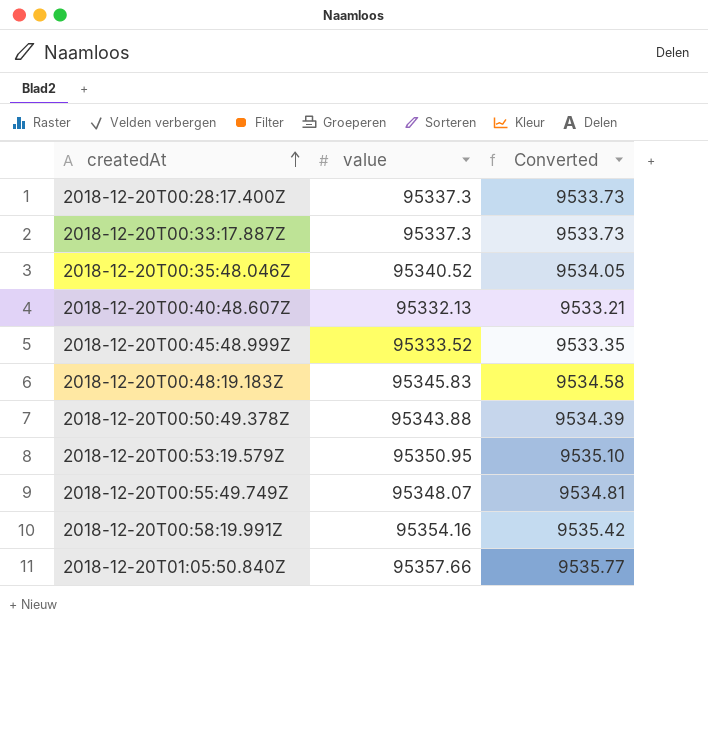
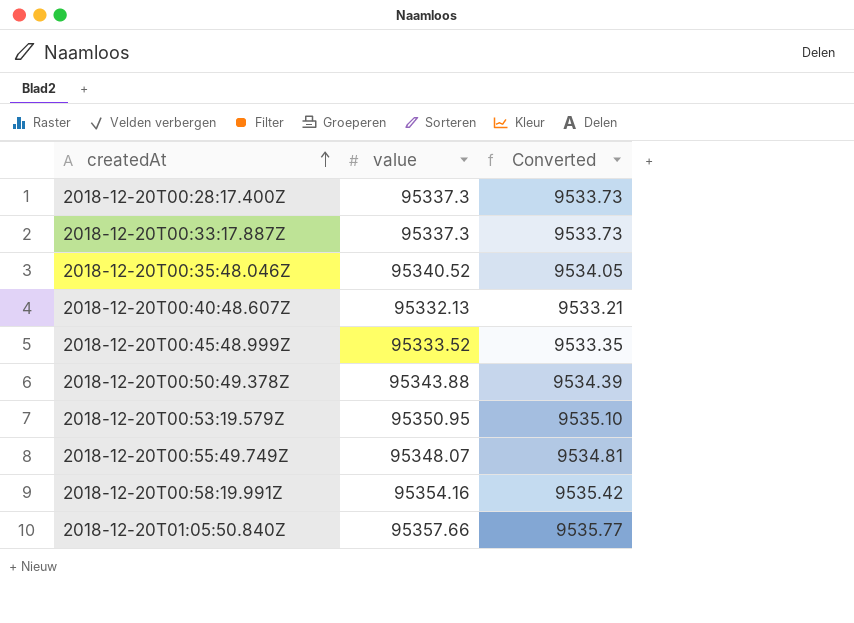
row 2018-12-20T00:48:19.183Z: 95345.83 | 9534.58 -> none

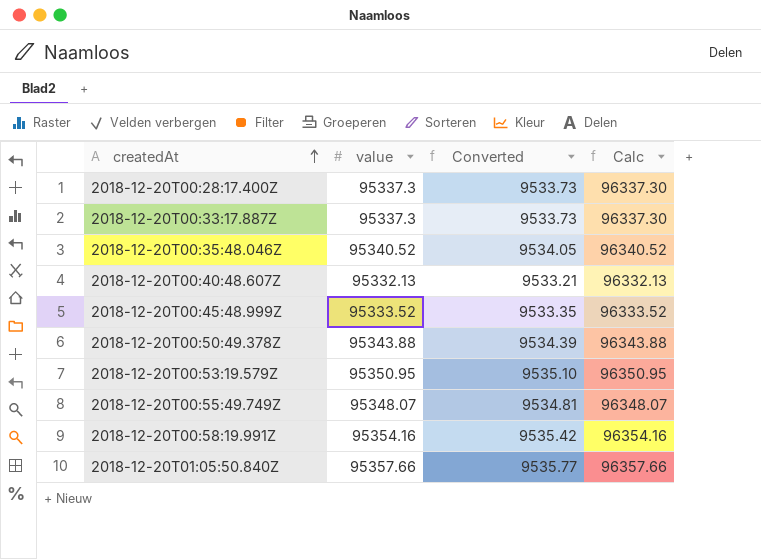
column Calc | formula: none -> [value] + 1000

